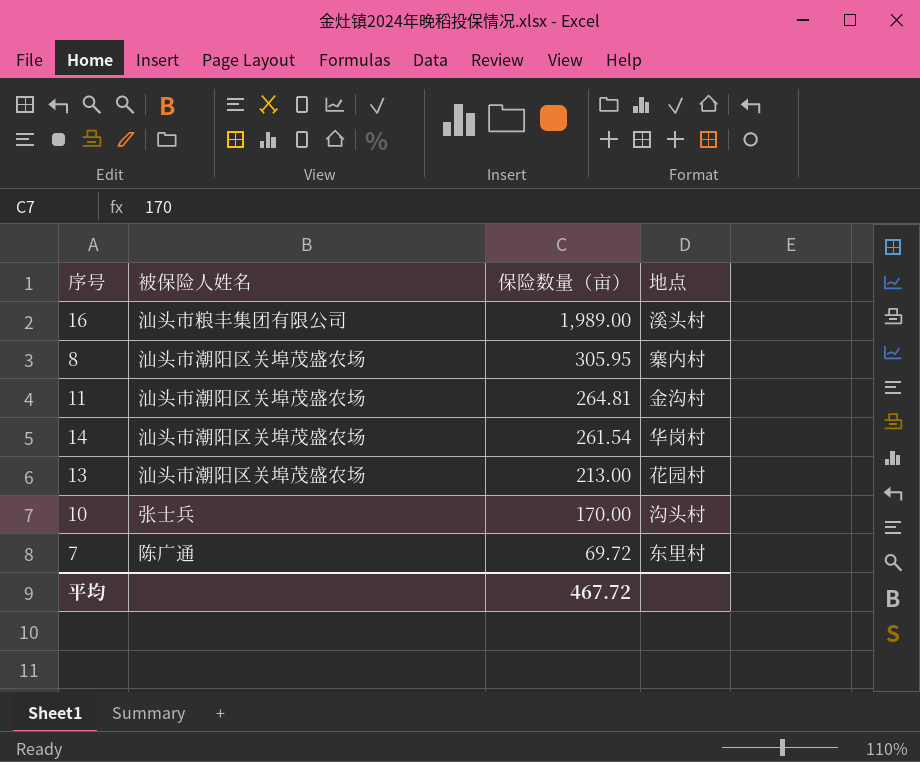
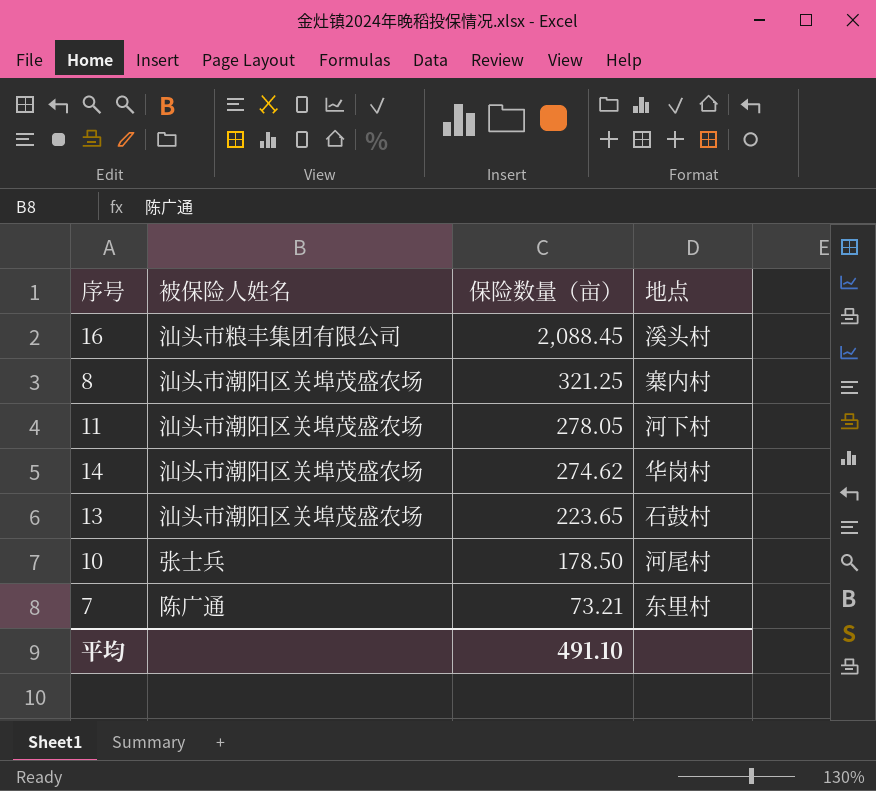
16 | 保险数量（亩）: 1,989.00 -> 2,088.45
8 | 保险数量（亩）: 305.95 -> 321.25
11 | 保险数量（亩）: 264.81 -> 278.05
11 | 地点: 金沟村 -> 河下村
14 | 保险数量（亩）: 261.54 -> 274.62
13 | 保险数量（亩）: 213.00 -> 223.65
13 | 地点: 花园村 -> 石鼓村
10 | 保险数量（亩）: 170.00 -> 178.50
10 | 地点: 沟头村 -> 河尾村
7 | 保险数量（亩）: 69.72 -> 73.21
平均 | 保险数量（亩）: 467.72 -> 491.10

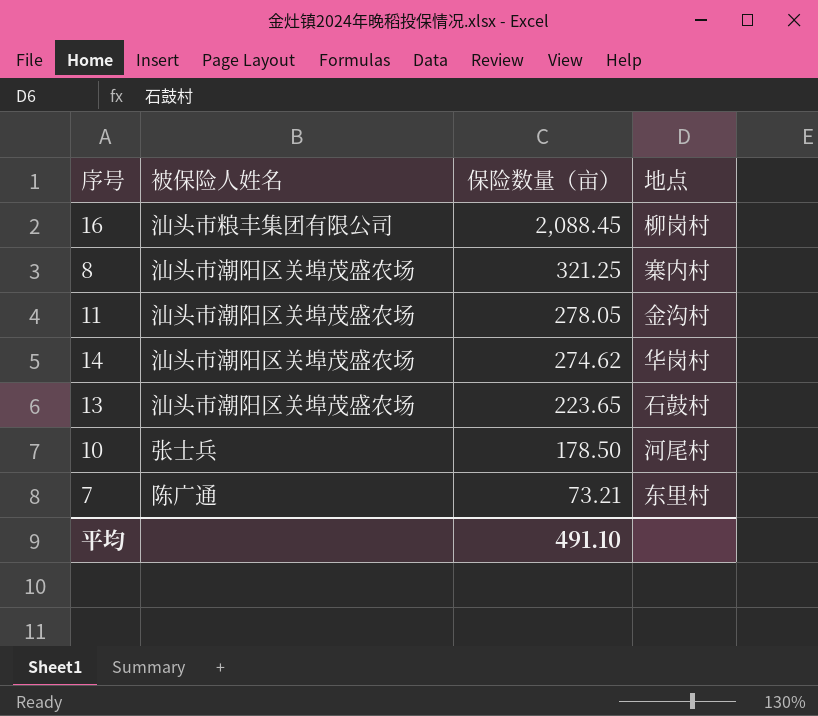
16 | 地点: 溪头村 -> 柳岗村
11 | 地点: 河下村 -> 金沟村

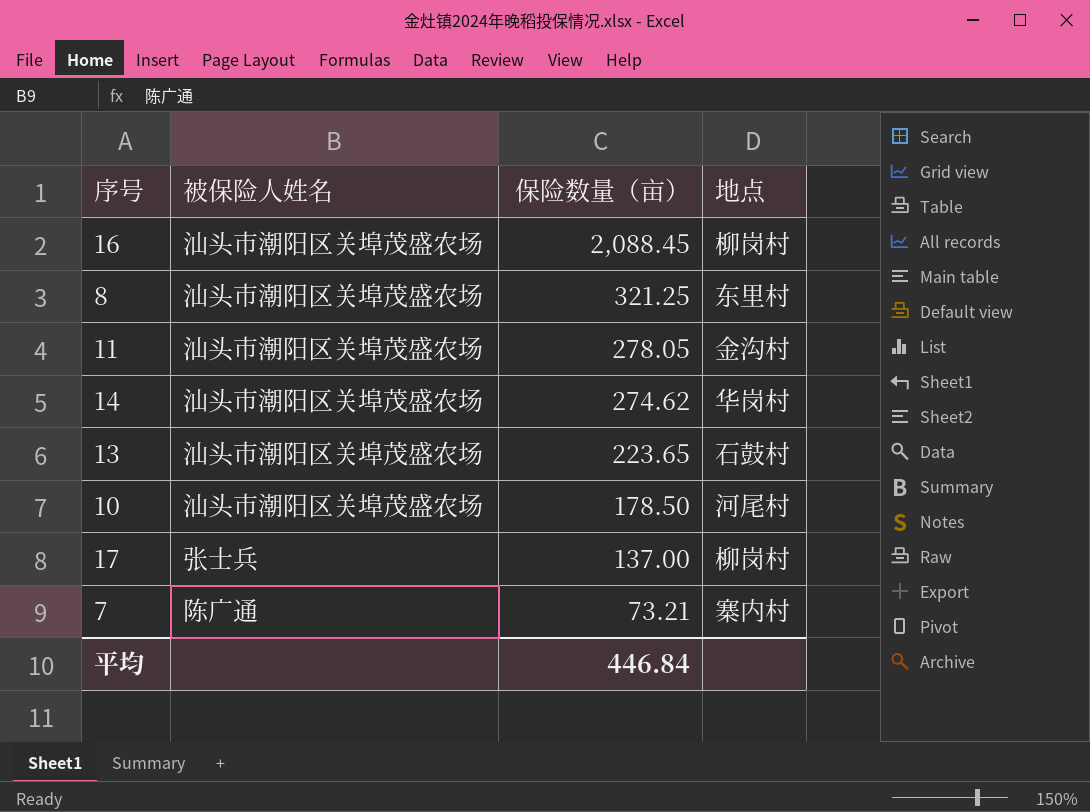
16 | 被保险人姓名: 汕头市粮丰集团有限公司 -> 汕头市潮阳区关埠茂盛农场
8 | 地点: 寨内村 -> 东里村
10 | 被保险人姓名: 张士兵 -> 汕头市潮阳区关埠茂盛农场
row 17: none -> 张士兵 | 137.00 | 柳岗村
7 | 地点: 东里村 -> 寨内村
平均 | 保险数量（亩）: 491.10 -> 446.84

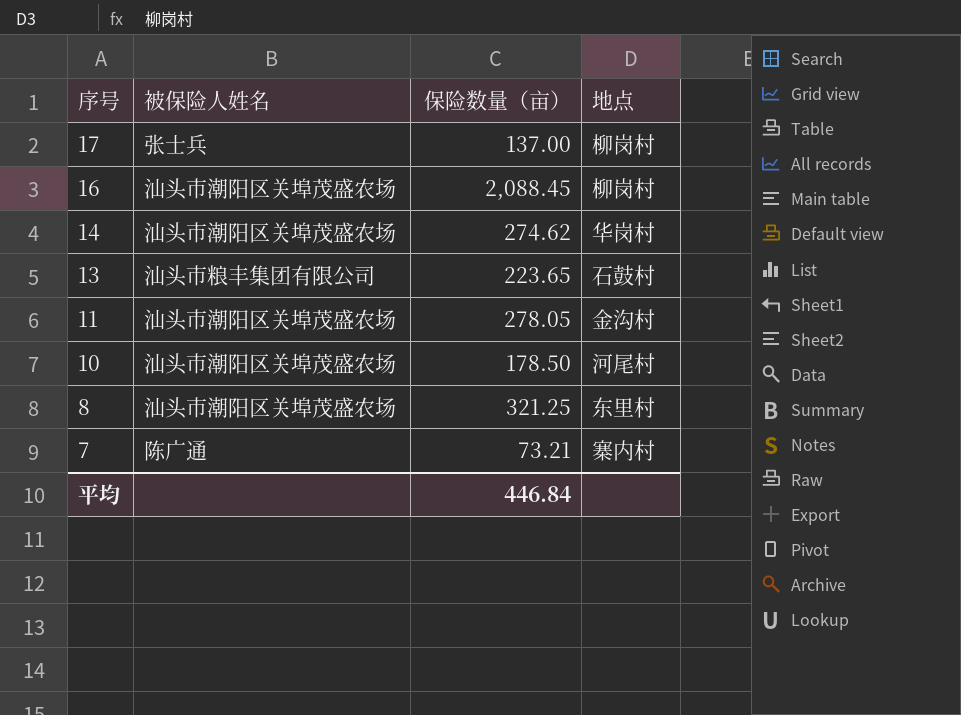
row order: 保险数量（亩） descending -> 序号 descending
13 | 被保险人姓名: 汕头市潮阳区关埠茂盛农场 -> 汕头市粮丰集团有限公司

